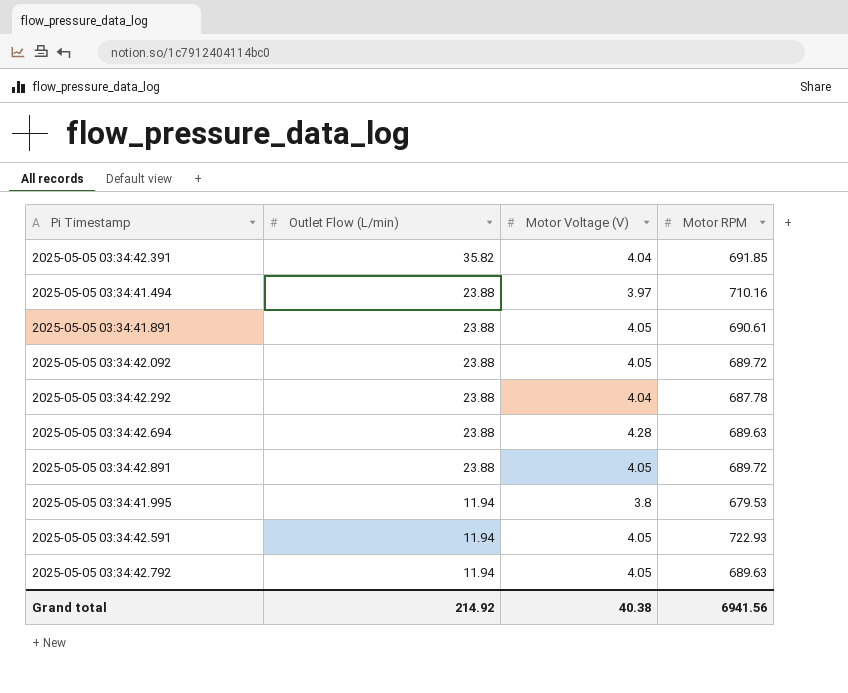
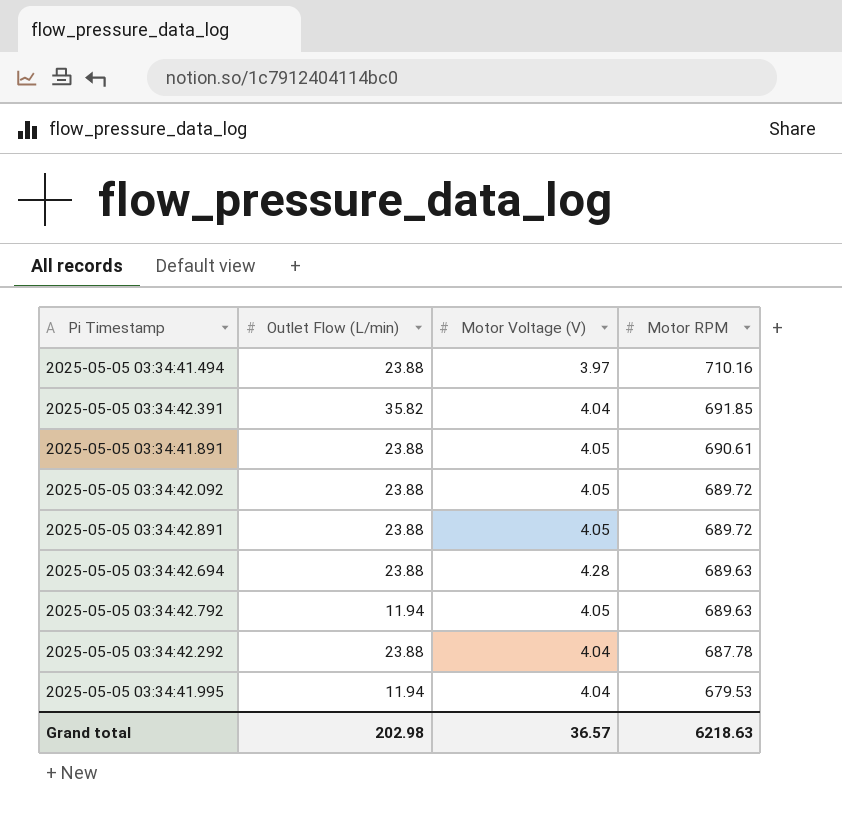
row order: Outlet Flow (L/min) descending -> Motor RPM descending
row 2025-05-05 03:34:42.591: 11.94 | 4.05 | 722.93 -> none
2025-05-05 03:34:41.995 | Motor Voltage (V): 3.8 -> 4.04
Grand total | Outlet Flow (L/min): 214.92 -> 202.98
Grand total | Motor Voltage (V): 40.38 -> 36.57
Grand total | Motor RPM: 6941.56 -> 6218.63

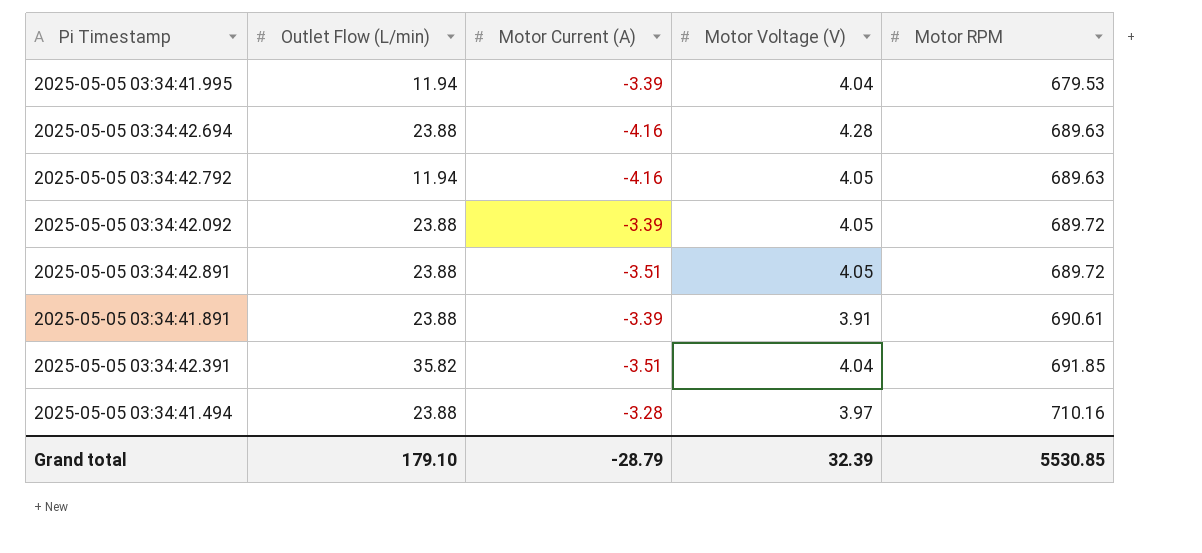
row order: Motor RPM descending -> Motor RPM ascending
column Motor Current (A) | position: none -> 3
row 2025-05-05 03:34:42.292: 23.88 | 4.04 | 687.78 -> none
2025-05-05 03:34:41.891 | Motor Voltage (V): 4.05 -> 3.91
Grand total | Outlet Flow (L/min): 202.98 -> 179.10
Grand total | Motor Voltage (V): 36.57 -> 32.39
Grand total | Motor RPM: 6218.63 -> 5530.85

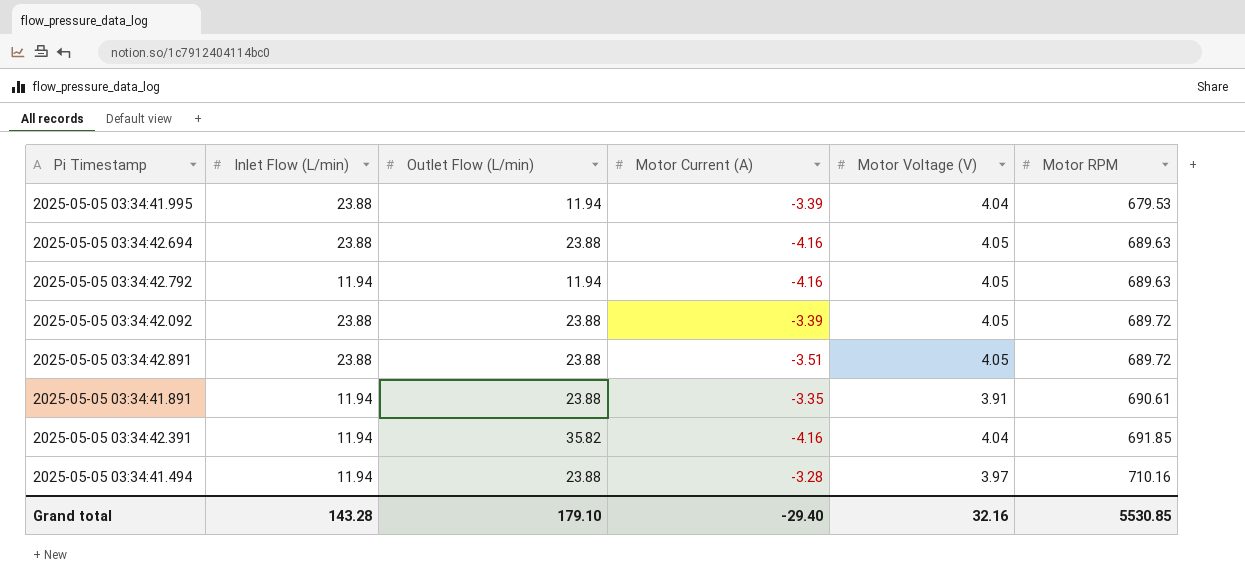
column Inlet Flow (L/min) | position: none -> 2
2025-05-05 03:34:42.694 | Motor Voltage (V): 4.28 -> 4.05
2025-05-05 03:34:41.891 | Motor Current (A): -3.39 -> -3.35
2025-05-05 03:34:42.391 | Motor Current (A): -3.51 -> -4.16
Grand total | Motor Current (A): -28.79 -> -29.40
Grand total | Motor Voltage (V): 32.39 -> 32.16

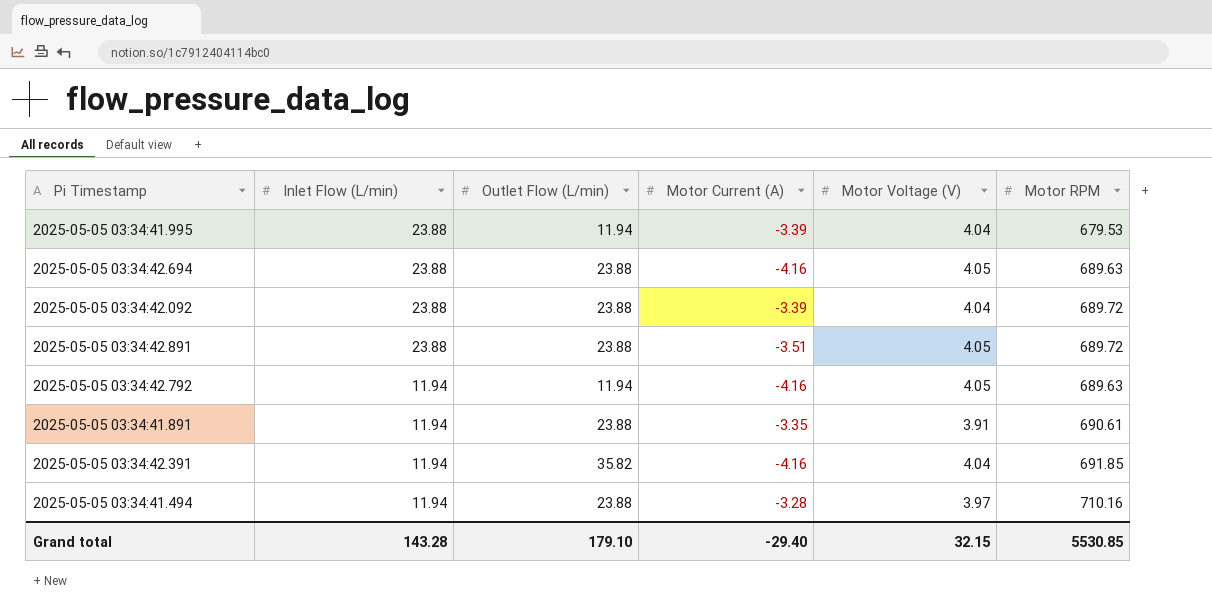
row order: Motor RPM ascending -> Inlet Flow (L/min) descending
2025-05-05 03:34:42.092 | Motor Voltage (V): 4.05 -> 4.04
Grand total | Motor Voltage (V): 32.16 -> 32.15

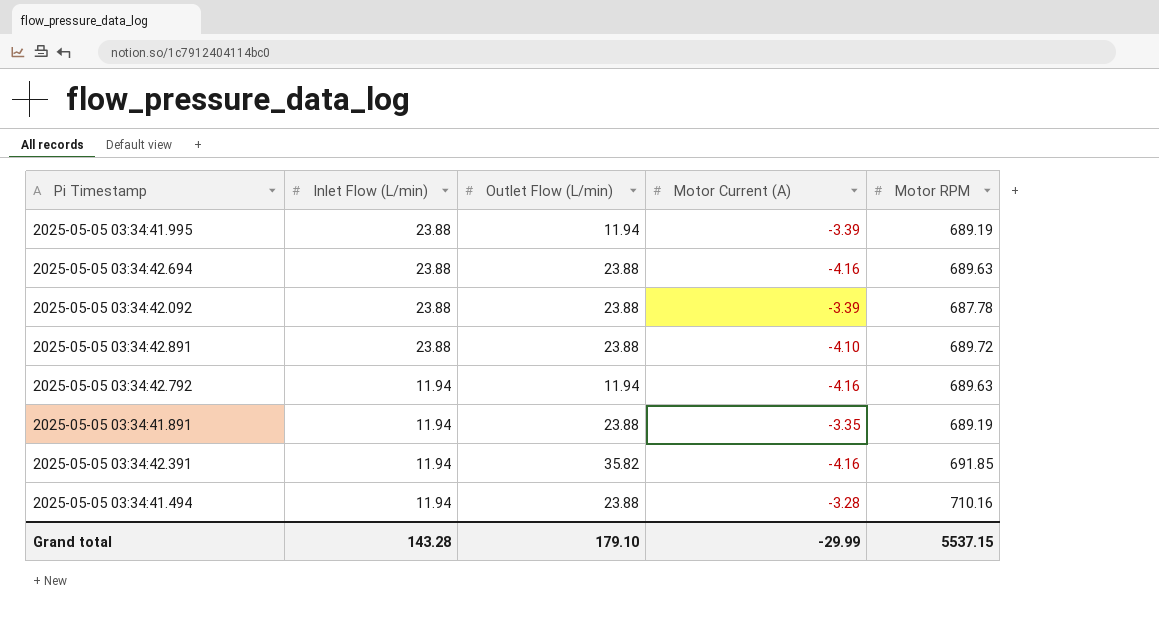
column Motor Voltage (V) | position: 5 -> none
2025-05-05 03:34:41.995 | Motor RPM: 679.53 -> 689.19
2025-05-05 03:34:42.092 | Motor RPM: 689.72 -> 687.78
2025-05-05 03:34:42.891 | Motor Current (A): -3.51 -> -4.10
2025-05-05 03:34:41.891 | Motor RPM: 690.61 -> 689.19
Grand total | Motor Current (A): -29.40 -> -29.99
Grand total | Motor RPM: 5530.85 -> 5537.15

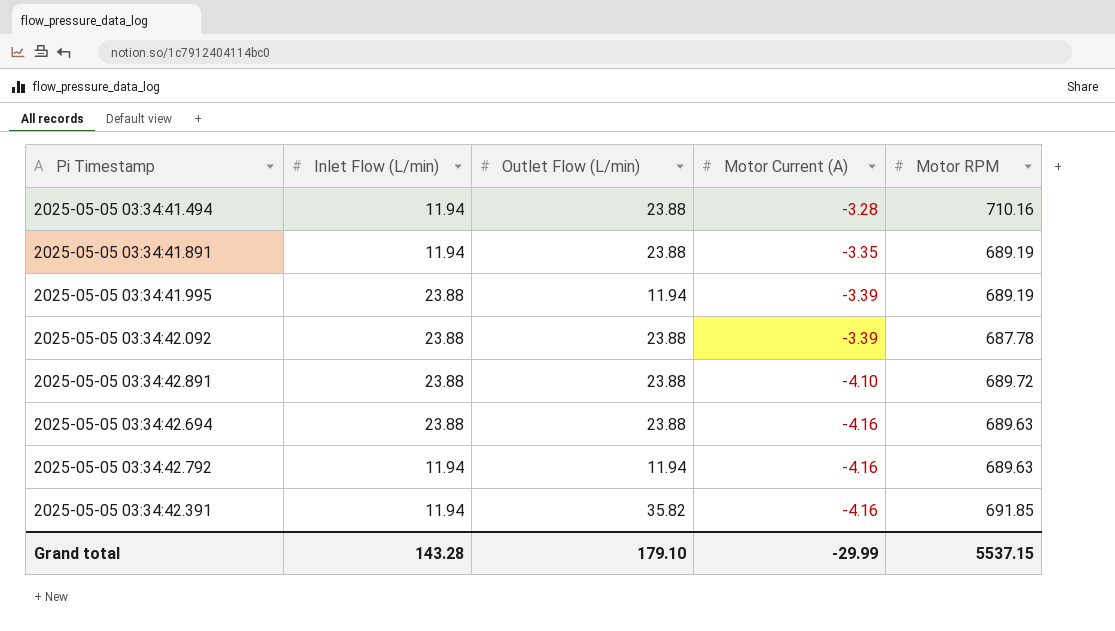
row order: Inlet Flow (L/min) descending -> Motor Current (A) descending

